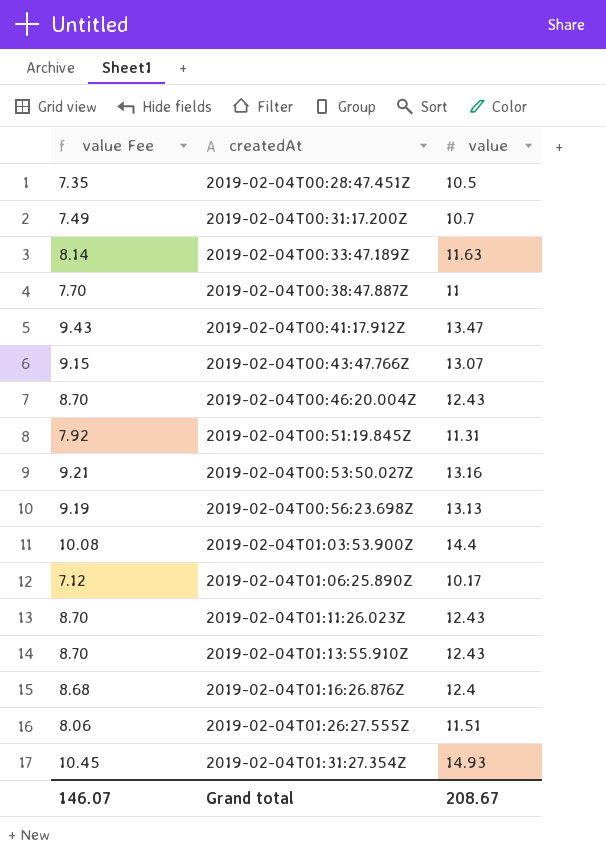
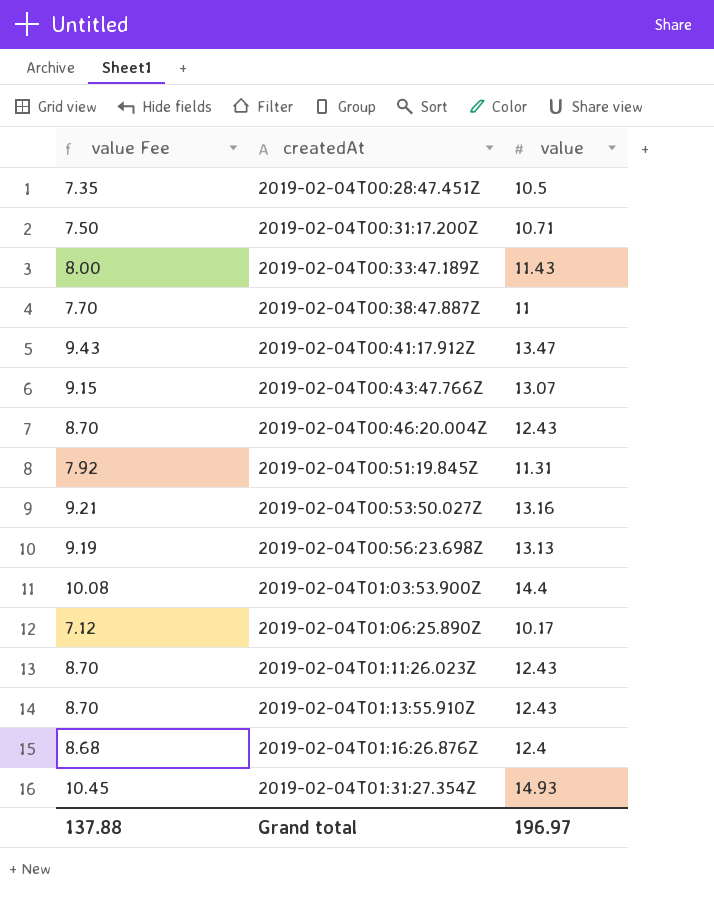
row 2019-02-04T01:26:27.555Z: 8.06 | 11.51 -> none
2019-02-04T00:31:17.200Z | value Fee: 7.49 -> 7.50
2019-02-04T00:31:17.200Z | value: 10.7 -> 10.71
2019-02-04T00:33:47.189Z | value Fee: 8.14 -> 8.00
2019-02-04T00:33:47.189Z | value: 11.63 -> 11.43
Grand total | value Fee: 146.07 -> 137.88
Grand total | value: 208.67 -> 196.97

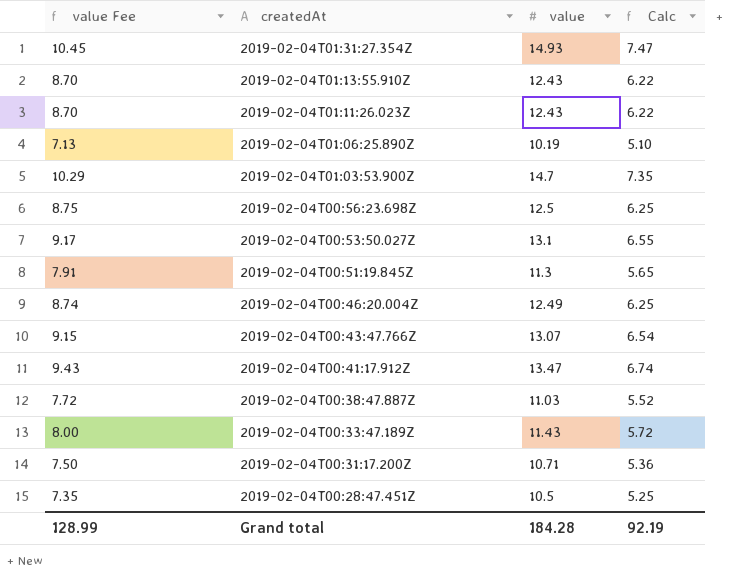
row order: createdAt ascending -> createdAt descending
column Calc | formula: none -> [value] * 0.5
row 2019-02-04T01:16:26.876Z: 8.68 | 12.4 -> none
2019-02-04T01:06:25.890Z | value Fee: 7.12 -> 7.13
2019-02-04T01:06:25.890Z | value: 10.17 -> 10.19
2019-02-04T01:03:53.900Z | value Fee: 10.08 -> 10.29
2019-02-04T01:03:53.900Z | value: 14.4 -> 14.7
2019-02-04T00:56:23.698Z | value Fee: 9.19 -> 8.75
2019-02-04T00:56:23.698Z | value: 13.13 -> 12.5
2019-02-04T00:53:50.027Z | value Fee: 9.21 -> 9.17
2019-02-04T00:53:50.027Z | value: 13.16 -> 13.1
2019-02-04T00:51:19.845Z | value Fee: 7.92 -> 7.91
2019-02-04T00:51:19.845Z | value: 11.31 -> 11.3
2019-02-04T00:46:20.004Z | value Fee: 8.70 -> 8.74
2019-02-04T00:46:20.004Z | value: 12.43 -> 12.49
2019-02-04T00:38:47.887Z | value Fee: 7.70 -> 7.72
2019-02-04T00:38:47.887Z | value: 11 -> 11.03
Grand total | value Fee: 137.88 -> 128.99
Grand total | value: 196.97 -> 184.28

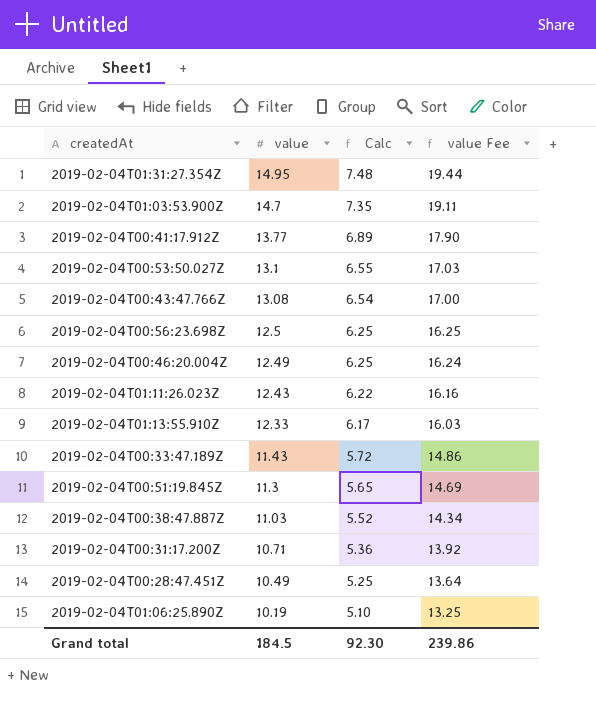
row order: createdAt descending -> value descending
column value Fee | formula: [value] * 0.7 -> [value] * 1.3
column value Fee | position: 1 -> 4
2019-02-04T01:31:27.354Z | value: 14.93 -> 14.95
2019-02-04T01:31:27.354Z | Calc: 7.47 -> 7.48
2019-02-04T00:41:17.912Z | value: 13.47 -> 13.77
2019-02-04T00:41:17.912Z | Calc: 6.74 -> 6.89
2019-02-04T00:43:47.766Z | value: 13.07 -> 13.08
2019-02-04T01:13:55.910Z | value: 12.43 -> 12.33
2019-02-04T01:13:55.910Z | Calc: 6.22 -> 6.17
2019-02-04T00:28:47.451Z | value: 10.5 -> 10.49
Grand total | value: 184.28 -> 184.5
Grand total | Calc: 92.19 -> 92.30
Grand total | value Fee: 128.99 -> 239.86

